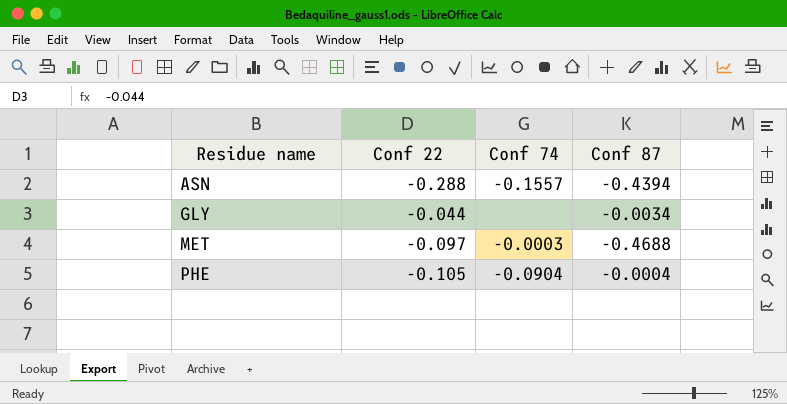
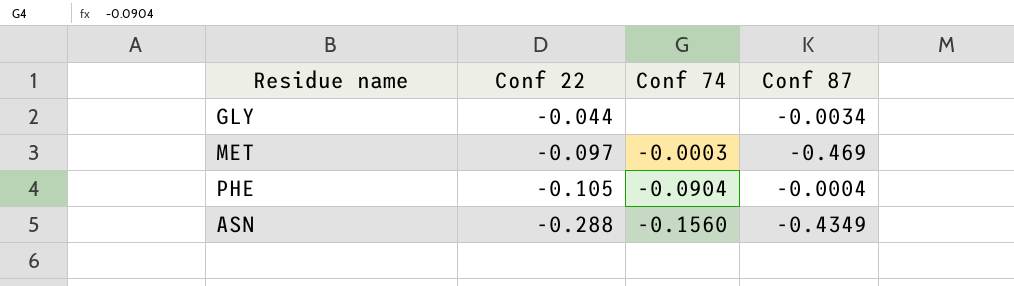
row order: Residue name ascending -> Conf 22 descending
MET | Conf 87: -0.4688 -> -0.469
ASN | Conf 74: -0.1557 -> -0.1560
ASN | Conf 87: -0.4394 -> -0.4349

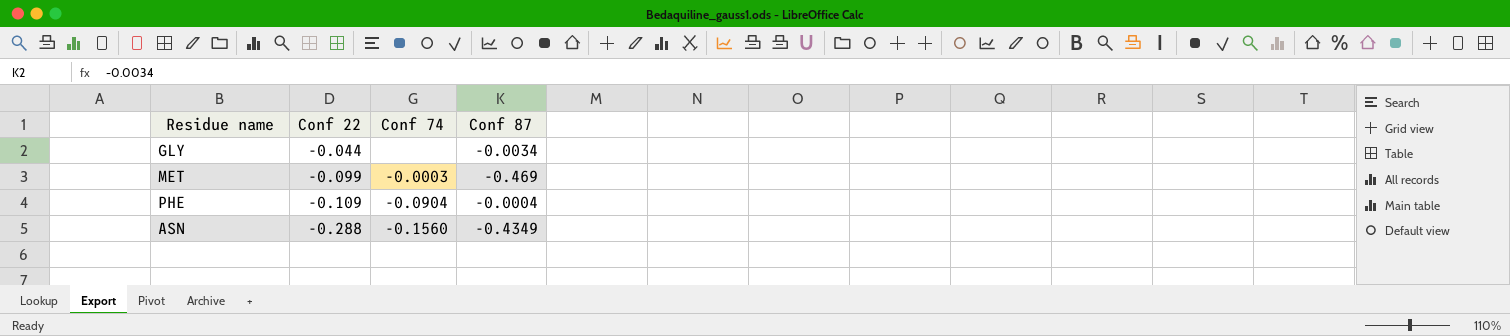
MET | Conf 22: -0.097 -> -0.099
PHE | Conf 22: -0.105 -> -0.109

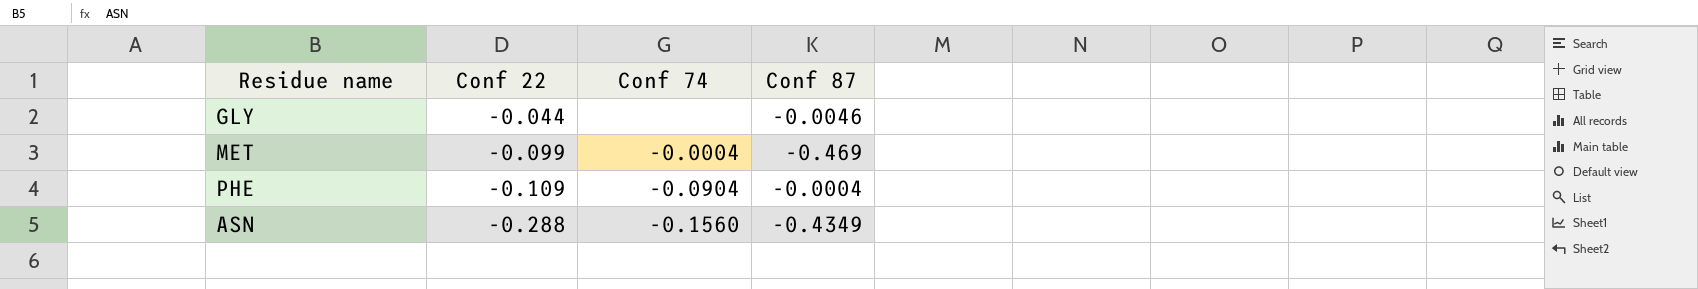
GLY | Conf 87: -0.0034 -> -0.0046
MET | Conf 74: -0.0003 -> -0.0004

